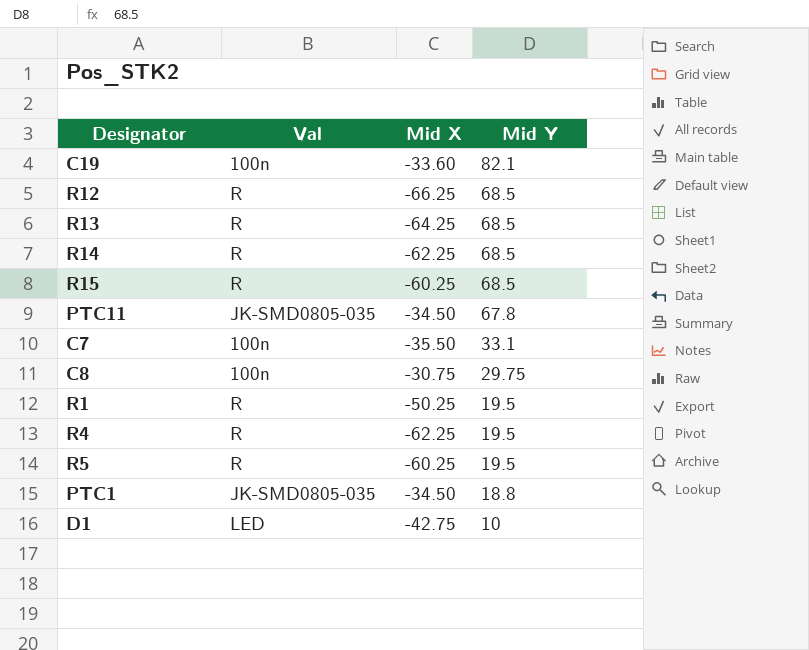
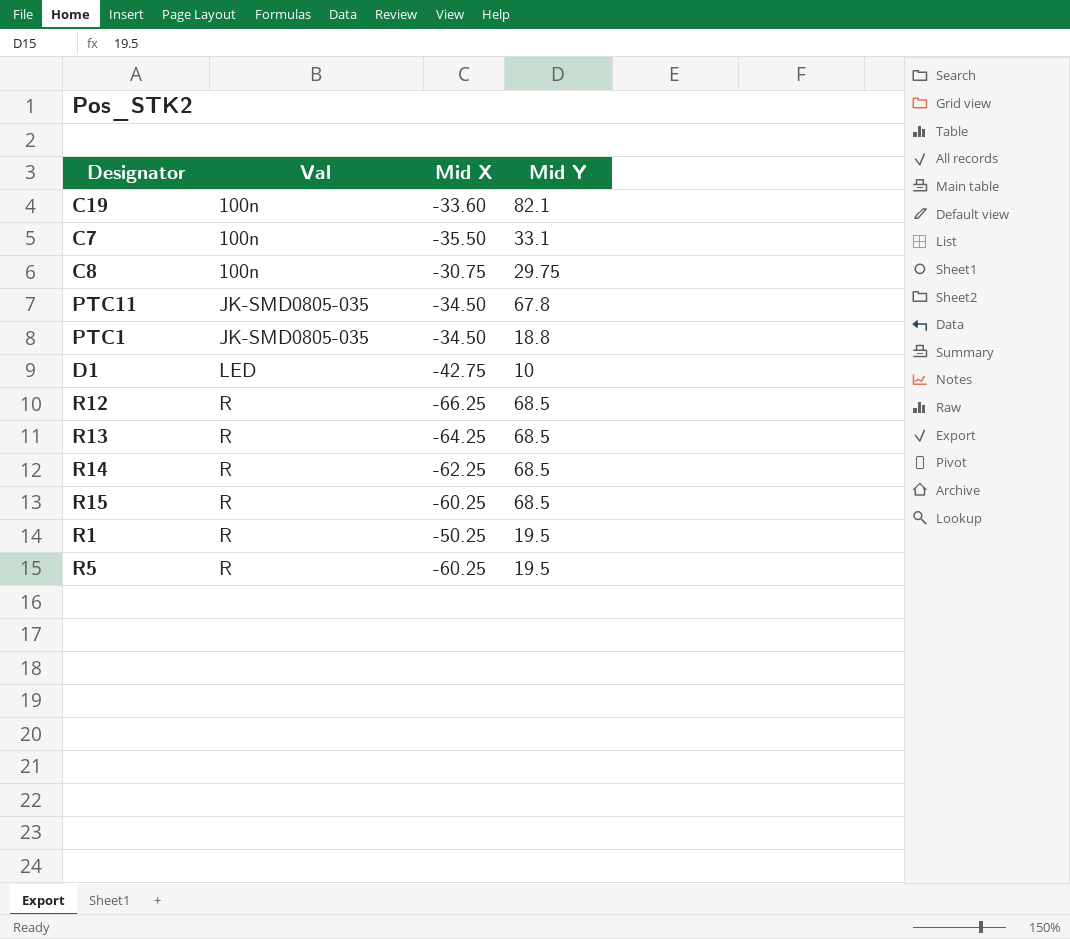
row order: Mid Y descending -> Val ascending
row R4: R | -62.25 | 19.5 -> none

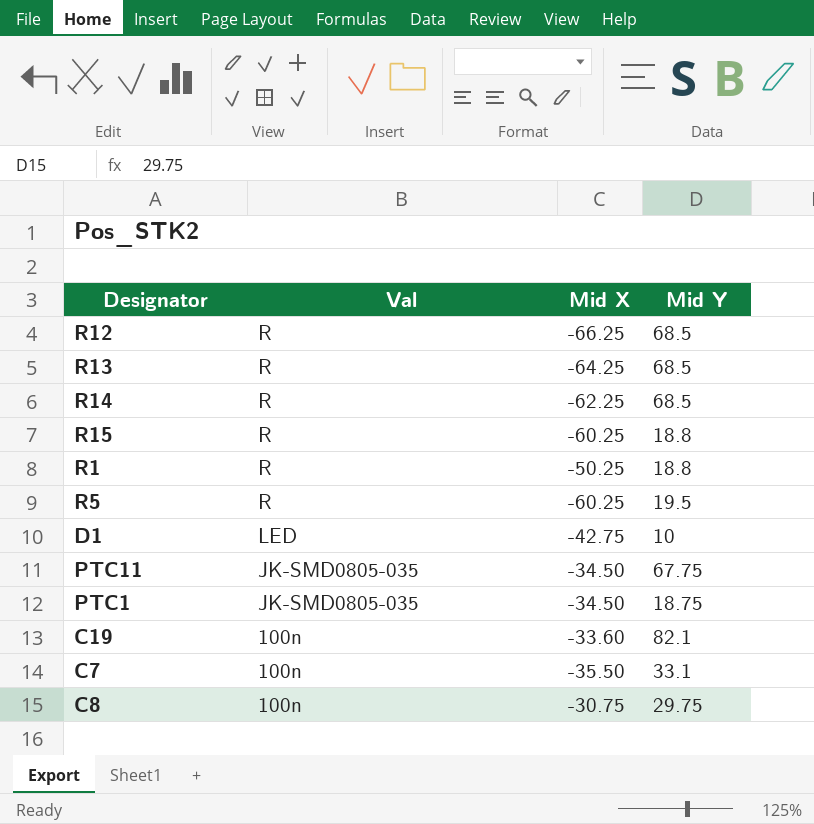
row order: Val ascending -> Val descending
R15 | Mid Y: 68.5 -> 18.8
R1 | Mid Y: 19.5 -> 18.8
PTC11 | Mid Y: 67.8 -> 67.75
PTC1 | Mid Y: 18.8 -> 18.75

